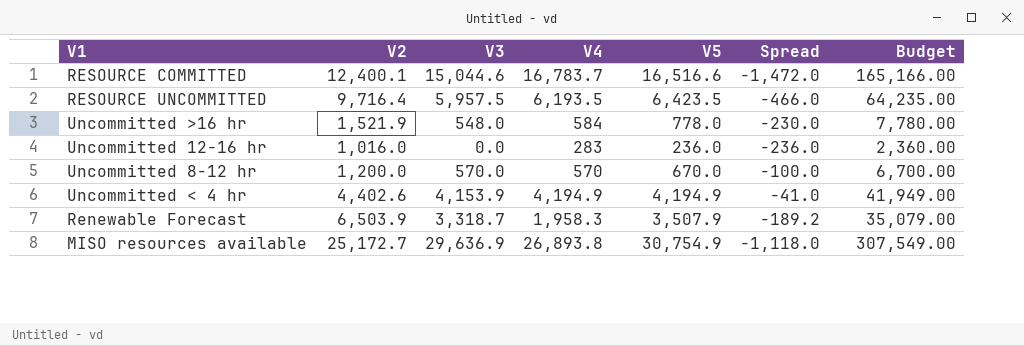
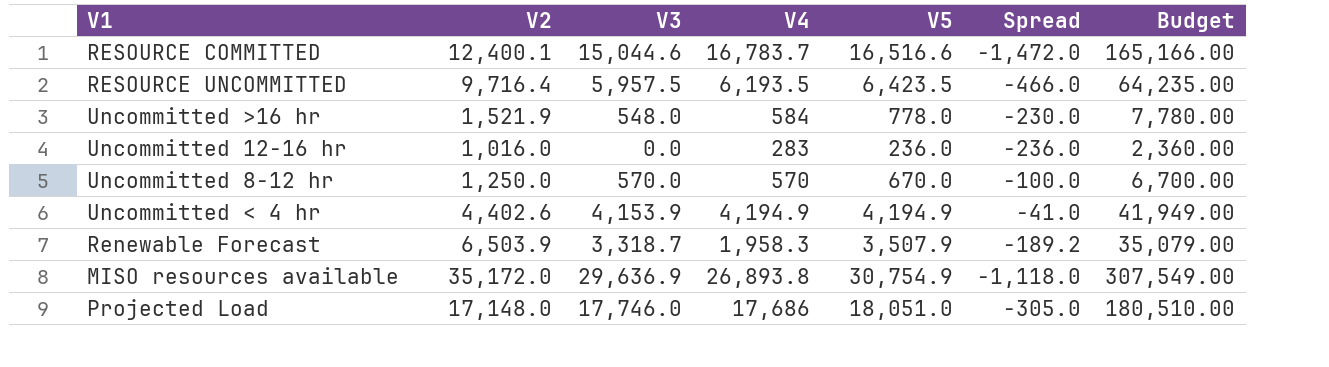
Uncommitted 8-12 hr | V2: 1,200.0 -> 1,250.0
MISO resources available | V2: 25,172.7 -> 35,172.0
row Projected Load: none -> 17,148.0 | 17,746.0 | 17,686 | 18,051.0 | -305.0 | 180,510.00

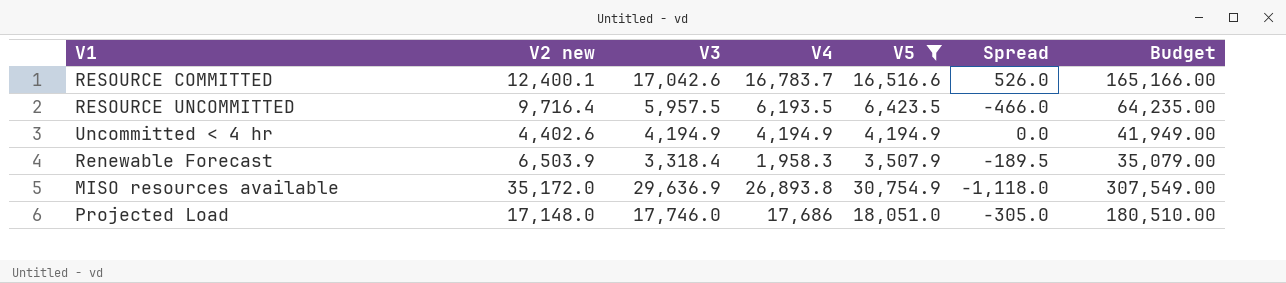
filter: none -> V5 >= 3,507.9
column name: V2 -> V2 new
RESOURCE COMMITTED | V3: 15,044.6 -> 17,042.6
RESOURCE COMMITTED | Spread: -1,472.0 -> 526.0
Uncommitted < 4 hr | V3: 4,153.9 -> 4,194.9
Uncommitted < 4 hr | Spread: -41.0 -> 0.0
Renewable Forecast | V3: 3,318.7 -> 3,318.4
Renewable Forecast | Spread: -189.2 -> -189.5

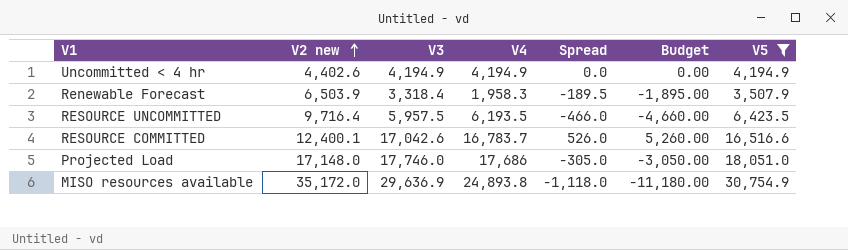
row order: none -> V2 new ascending
column Budget | formula: [V5] * 10 -> [Spread] * 10
column V5 | position: 5 -> 7
MISO resources available | V4: 26,893.8 -> 24,893.8

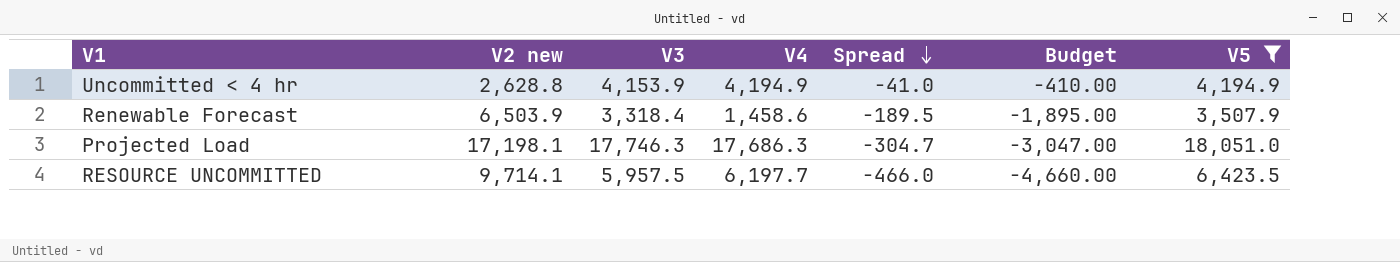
row order: V2 new ascending -> Spread descending
row RESOURCE COMMITTED: 12,400.1 | 17,042.6 | 16,783.7 | 526.0 | 5,260.00 | 16,516.6 -> none
row MISO resources available: 35,172.0 | 29,636.9 | 24,893.8 | -1,118.0 | -11,180.00 | 30,754.9 -> none
Uncommitted < 4 hr | V2 new: 4,402.6 -> 2,628.8
Uncommitted < 4 hr | V3: 4,194.9 -> 4,153.9
Uncommitted < 4 hr | Spread: 0.0 -> -41.0
Uncommitted < 4 hr | Budget: 0.00 -> -410.00
Renewable Forecast | V4: 1,958.3 -> 1,458.6
Projected Load | V2 new: 17,148.0 -> 17,198.1
Projected Load | V3: 17,746.0 -> 17,746.3
Projected Load | V4: 17,686 -> 17,686.3
Projected Load | Spread: -305.0 -> -304.7
Projected Load | Budget: -3,050.00 -> -3,047.00
RESOURCE UNCOMMITTED | V2 new: 9,716.4 -> 9,714.1
RESOURCE UNCOMMITTED | V4: 6,193.5 -> 6,197.7

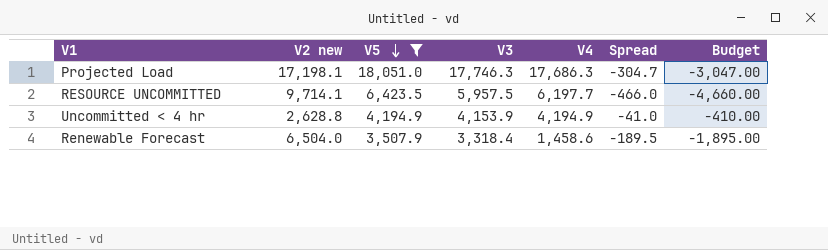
row order: Spread descending -> V5 descending
column V5 | position: 7 -> 3
Renewable Forecast | V2 new: 6,503.9 -> 6,504.0

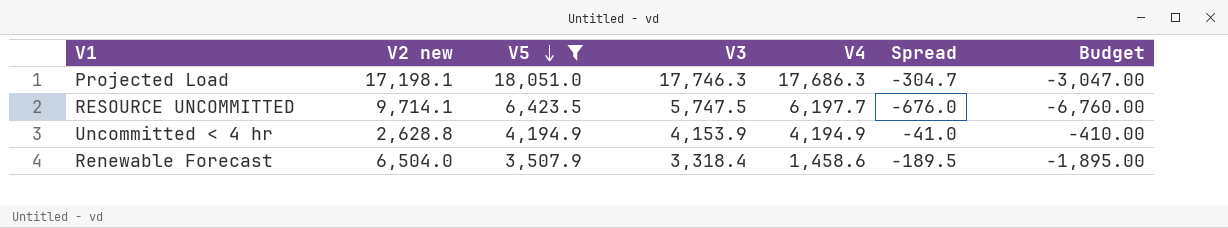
RESOURCE UNCOMMITTED | V3: 5,957.5 -> 5,747.5
RESOURCE UNCOMMITTED | Spread: -466.0 -> -676.0
RESOURCE UNCOMMITTED | Budget: -4,660.00 -> -6,760.00

